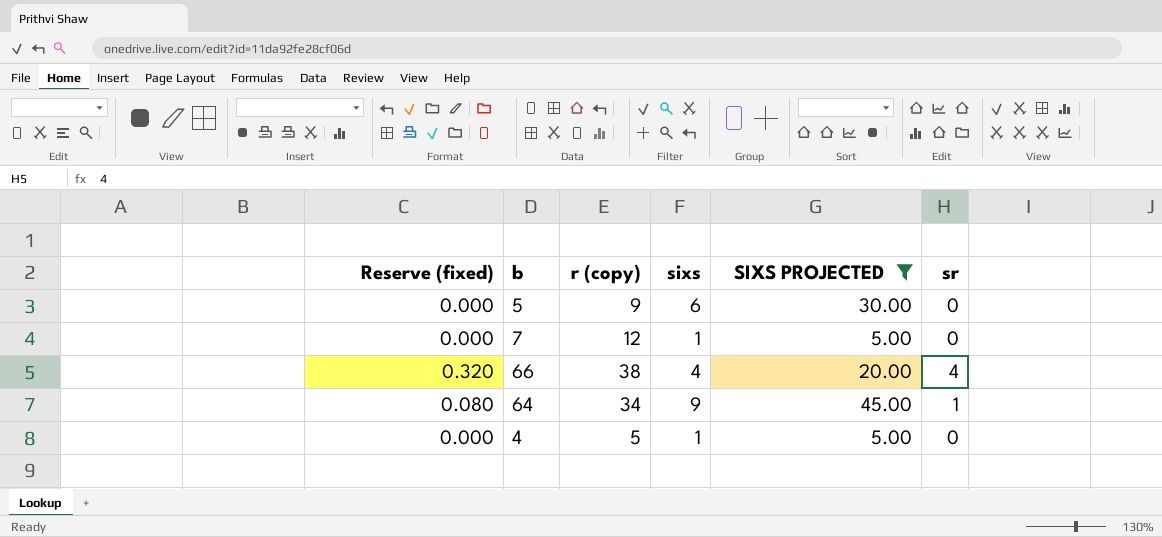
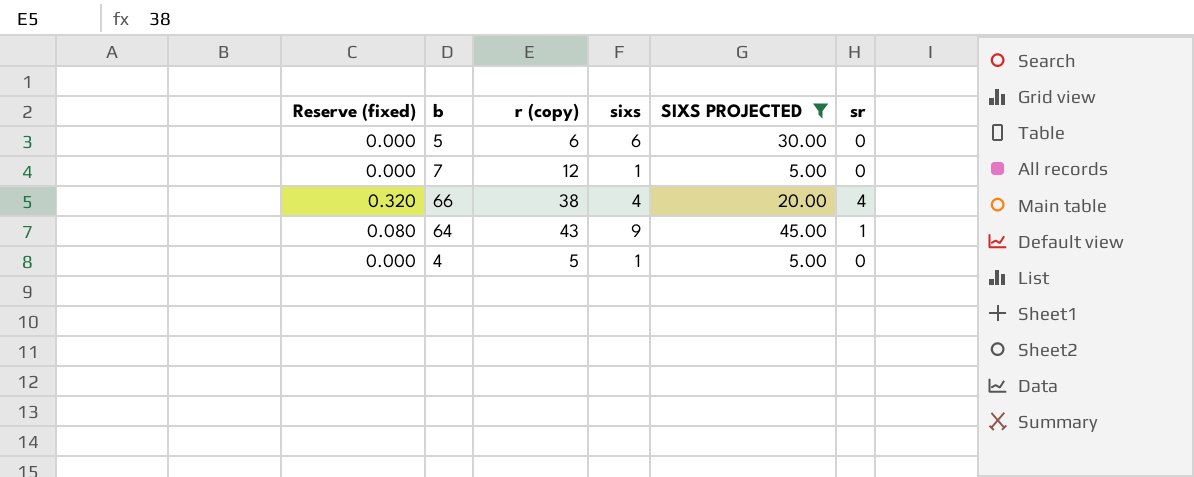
5 | r (copy): 9 -> 6
64 | r (copy): 34 -> 43

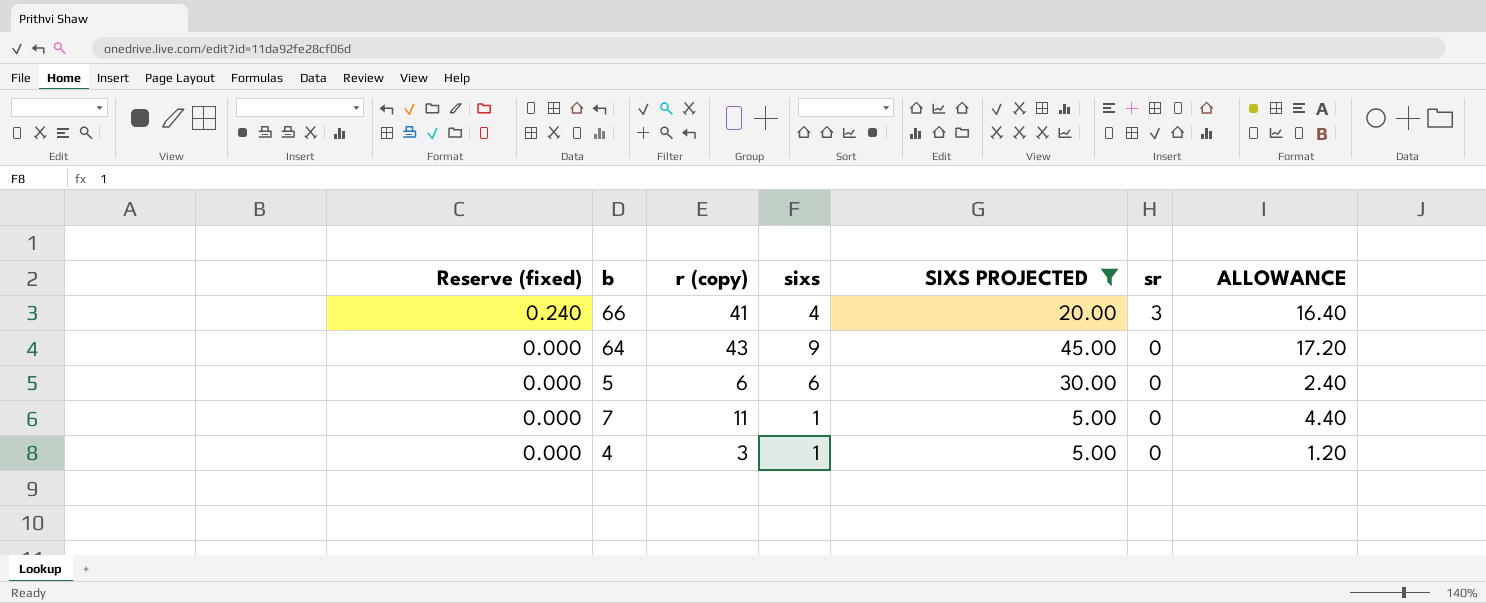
row order: none -> Reserve (fixed) descending
column ALLOWANCE | formula: none -> [r (copy)] * 0.4
66 | Reserve (fixed): 0.320 -> 0.240
66 | r (copy): 38 -> 41
66 | sr: 4 -> 3
64 | Reserve (fixed): 0.080 -> 0.000
64 | sr: 1 -> 0
7 | r (copy): 12 -> 11
4 | r (copy): 5 -> 3

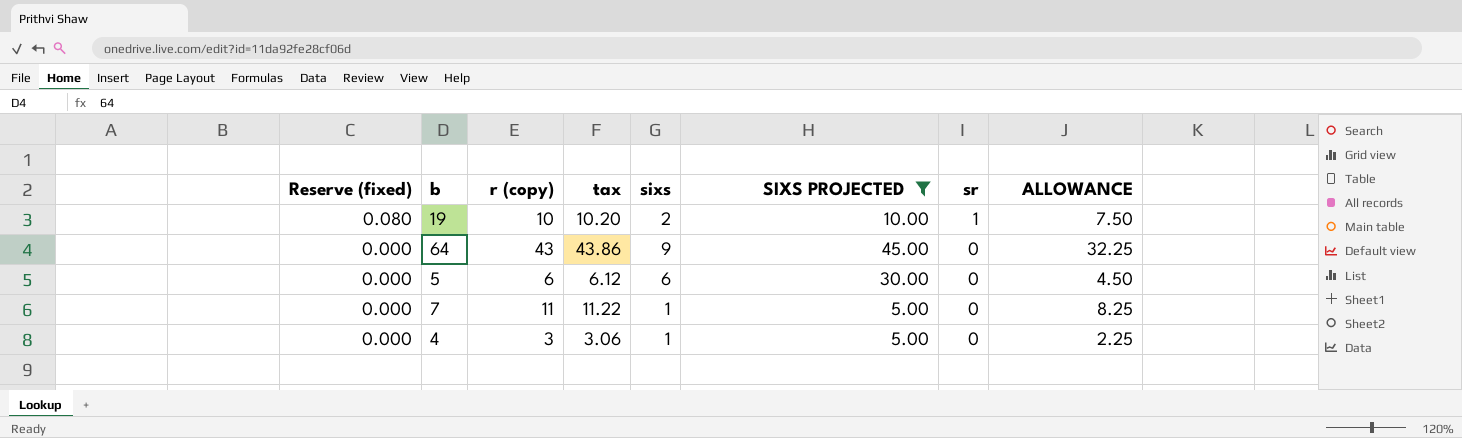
column tax | formula: none -> [r (copy)] * 1.02
column ALLOWANCE | formula: [r (copy)] * 0.4 -> [r (copy)] * 0.75
row 66: 0.240 | 41 | 4 | 20.00 | 3 | 16.40 -> none
row 19: none -> 0.080 | 10 | 10.20 | 2 | 10.00 | 1 | 7.50

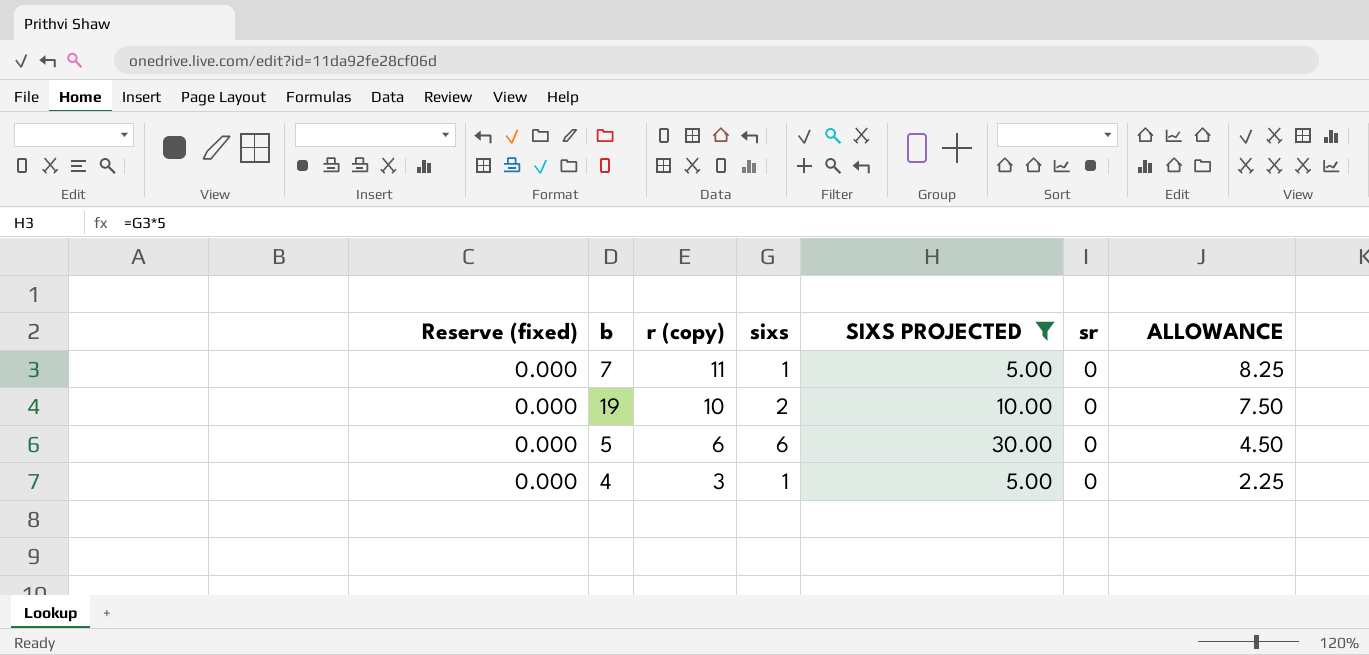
row order: Reserve (fixed) descending -> r (copy) descending
column tax | formula: [r (copy)] * 1.02 -> none
row 64: 0.000 | 43 | 43.86 | 9 | 45.00 | 0 | 32.25 -> none
19 | Reserve (fixed): 0.080 -> 0.000
19 | sr: 1 -> 0

